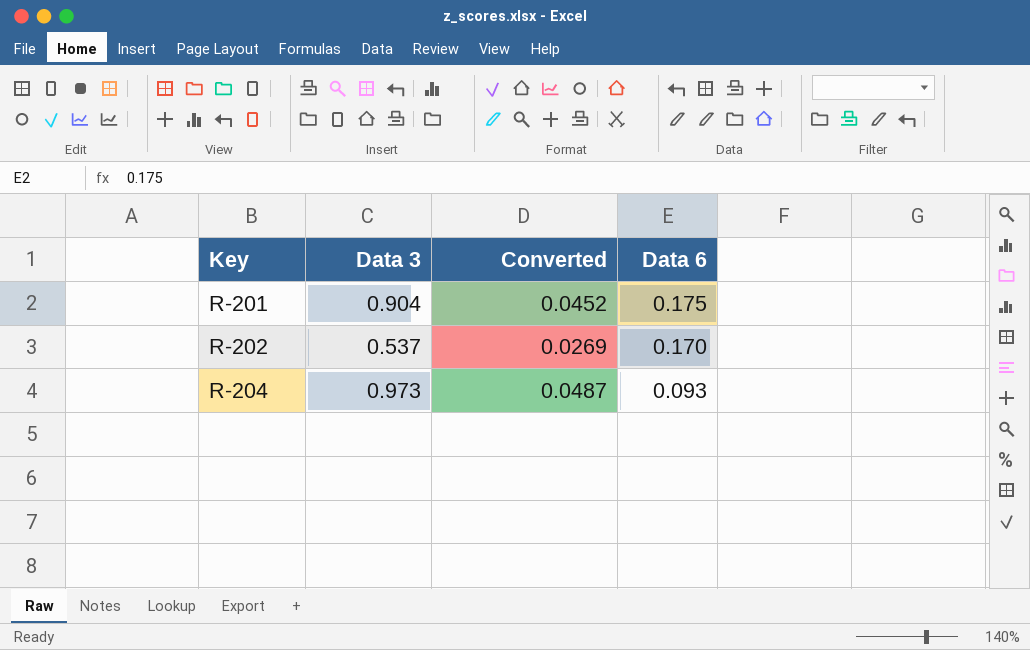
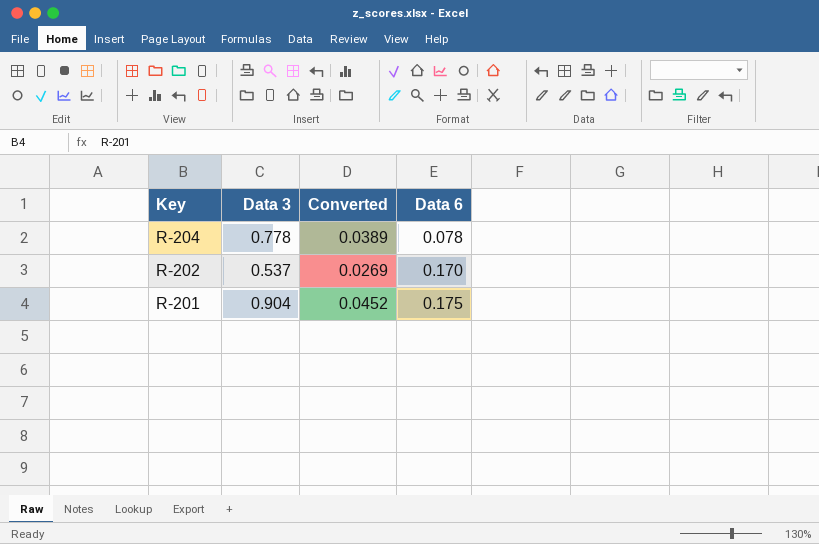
row order: Key ascending -> Key descending
R-204 | Data 3: 0.973 -> 0.778
R-204 | Converted: 0.0487 -> 0.0389
R-204 | Data 6: 0.093 -> 0.078

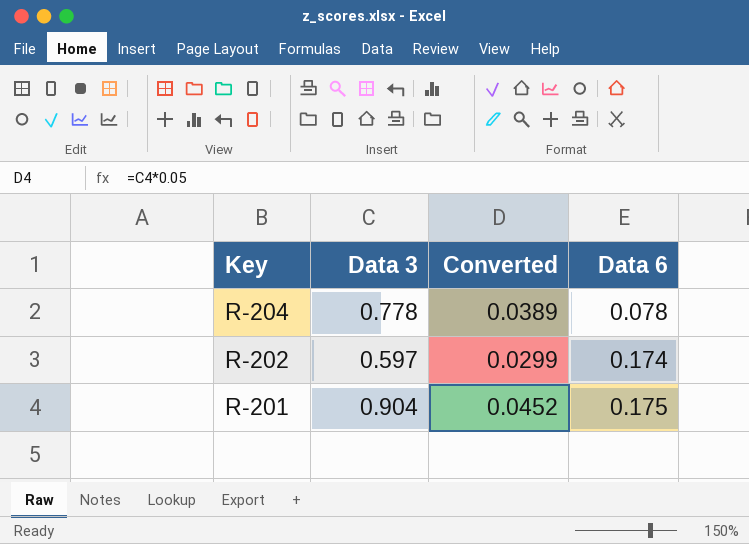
R-202 | Data 3: 0.537 -> 0.597
R-202 | Converted: 0.0269 -> 0.0299
R-202 | Data 6: 0.170 -> 0.174

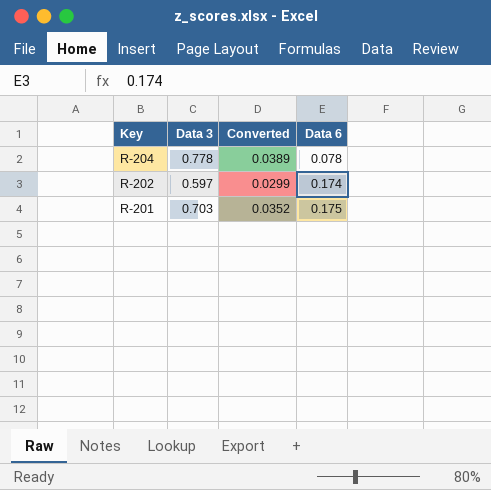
R-201 | Data 3: 0.904 -> 0.703
R-201 | Converted: 0.0452 -> 0.0352

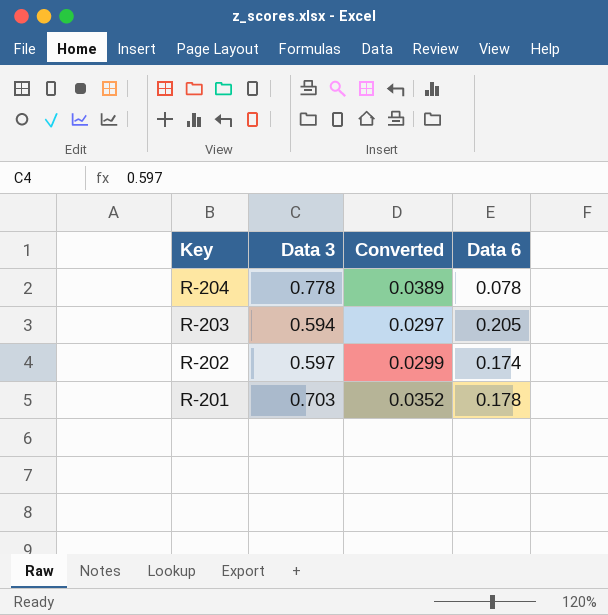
row R-203: none -> 0.594 | 0.0297 | 0.205
R-201 | Data 6: 0.175 -> 0.178

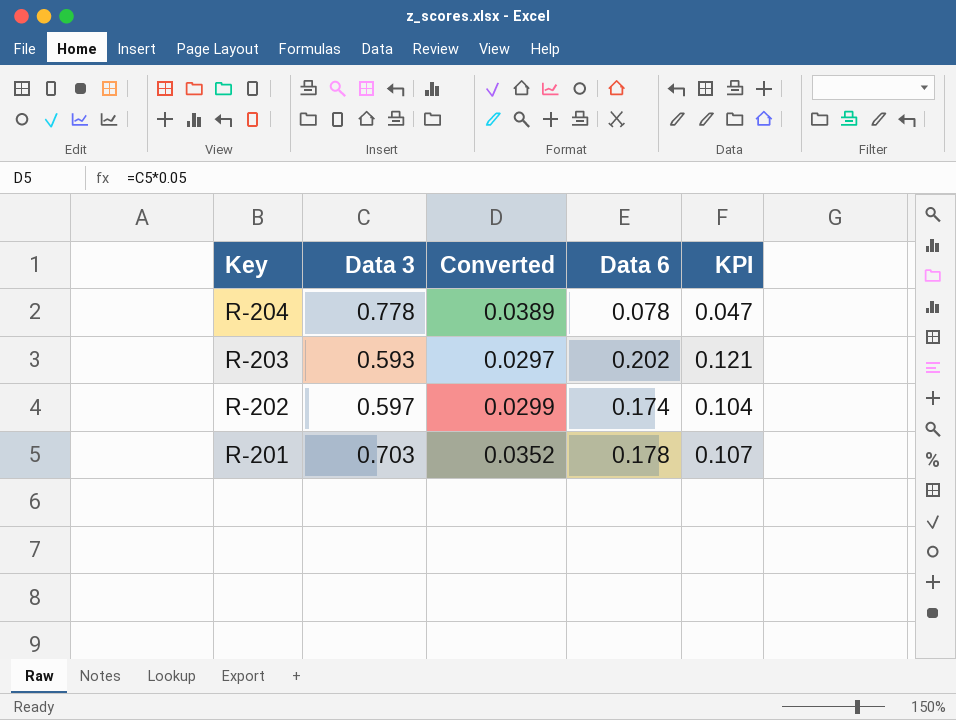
column KPI | formula: none -> [Data 6] * 0.6
R-203 | Data 3: 0.594 -> 0.593
R-203 | Data 6: 0.205 -> 0.202

